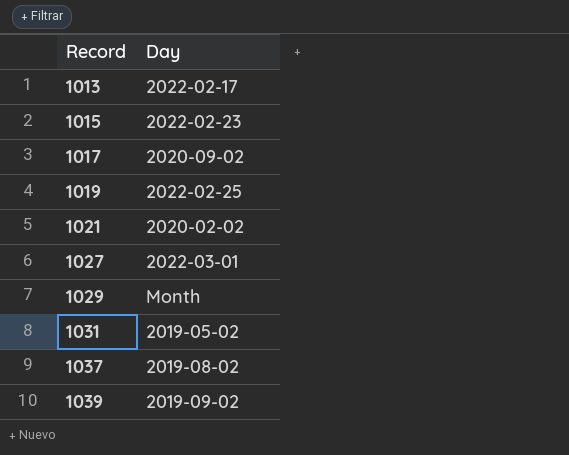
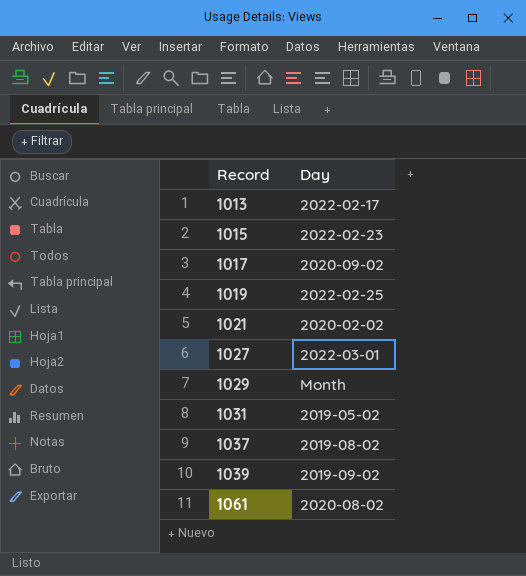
row 1061: none -> 2020-08-02

